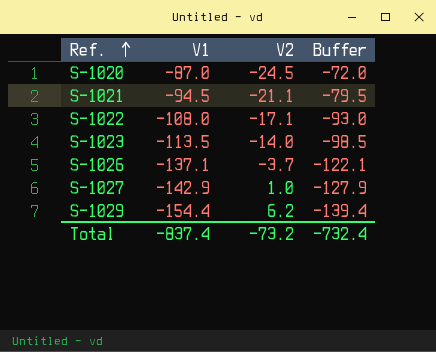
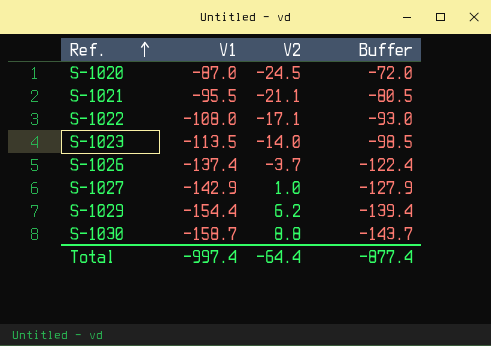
S-1021 | V1: -94.5 -> -95.5
S-1021 | Buffer: -79.5 -> -80.5
S-1026 | V1: -137.1 -> -137.4
S-1026 | Buffer: -122.1 -> -122.4
row S-1030: none -> -158.7 | 8.8 | -143.7
Total | V1: -837.4 -> -997.4
Total | V2: -73.2 -> -64.4
Total | Buffer: -732.4 -> -877.4

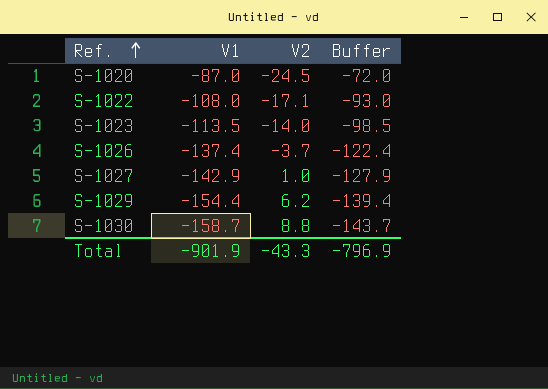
row S-1021: -95.5 | -21.1 | -80.5 -> none
Total | V1: -997.4 -> -901.9
Total | V2: -64.4 -> -43.3
Total | Buffer: -877.4 -> -796.9

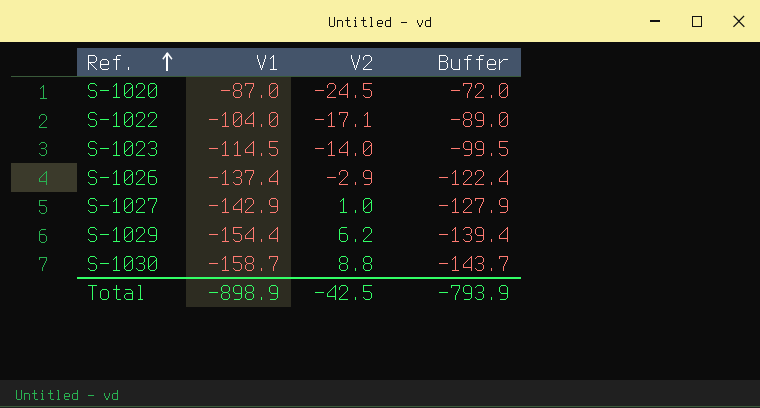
S-1022 | V1: -108.0 -> -104.0
S-1022 | Buffer: -93.0 -> -89.0
S-1023 | V1: -113.5 -> -114.5
S-1023 | Buffer: -98.5 -> -99.5
S-1026 | V2: -3.7 -> -2.9
Total | V1: -901.9 -> -898.9
Total | V2: -43.3 -> -42.5
Total | Buffer: -796.9 -> -793.9

